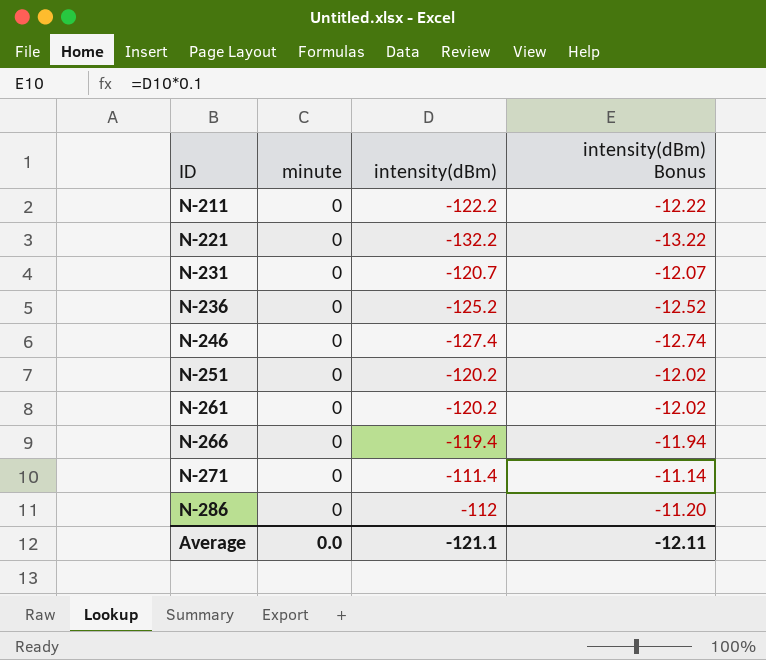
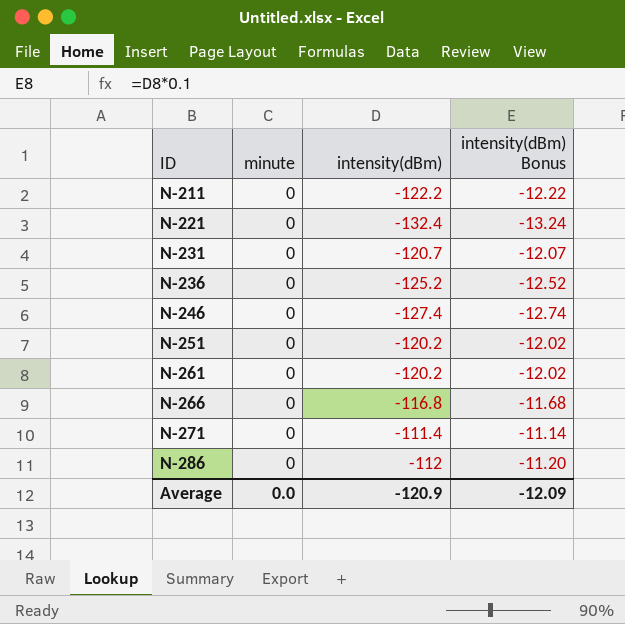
N-221 | intensity(dBm): -132.2 -> -132.4
N-221 | intensity(dBm) Bonus: -13.22 -> -13.24
N-266 | intensity(dBm): -119.4 -> -116.8
N-266 | intensity(dBm) Bonus: -11.94 -> -11.68
Average | intensity(dBm): -121.1 -> -120.9
Average | intensity(dBm) Bonus: -12.11 -> -12.09

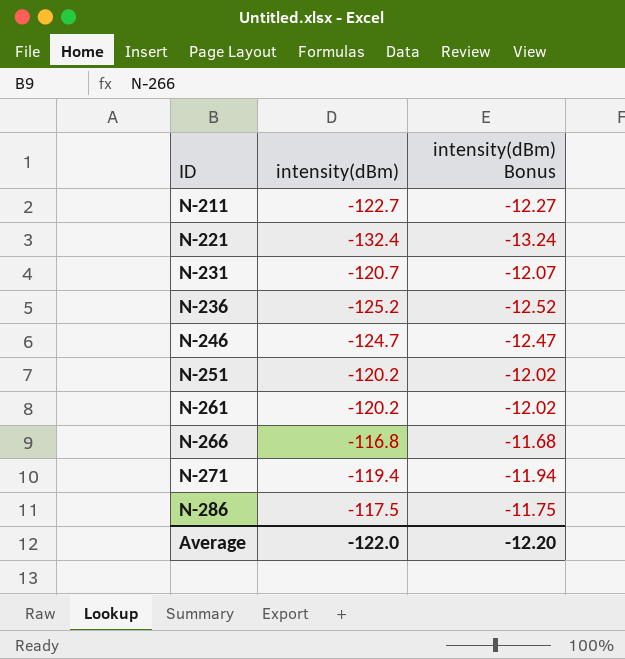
column minute | position: 2 -> none
N-211 | intensity(dBm): -122.2 -> -122.7
N-211 | intensity(dBm) Bonus: -12.22 -> -12.27
N-246 | intensity(dBm): -127.4 -> -124.7
N-246 | intensity(dBm) Bonus: -12.74 -> -12.47
N-271 | intensity(dBm): -111.4 -> -119.4
N-271 | intensity(dBm) Bonus: -11.14 -> -11.94
N-286 | intensity(dBm): -112 -> -117.5
N-286 | intensity(dBm) Bonus: -11.20 -> -11.75
Average | intensity(dBm): -120.9 -> -122.0
Average | intensity(dBm) Bonus: -12.09 -> -12.20

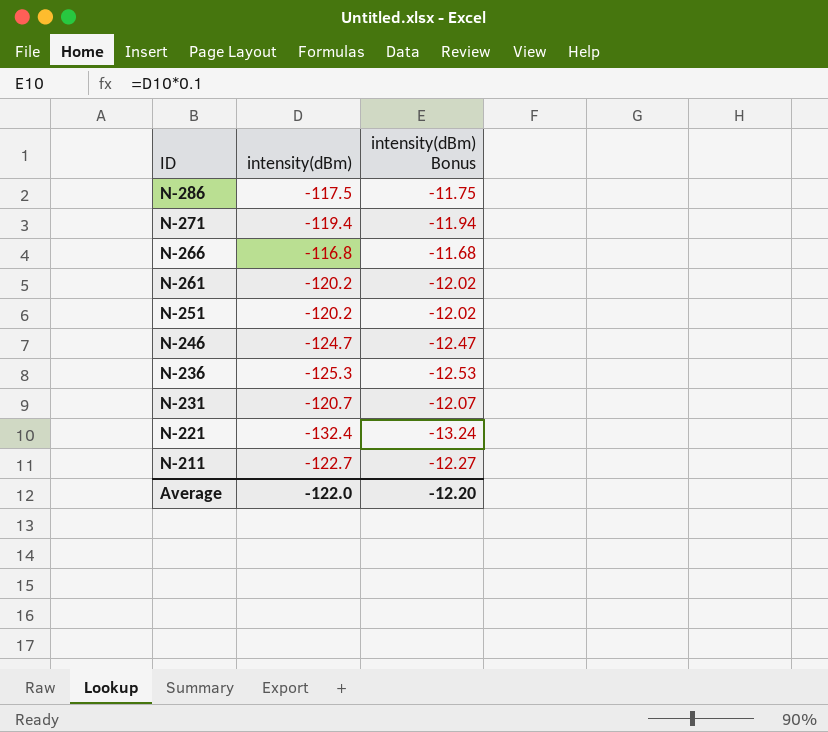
row order: ID ascending -> ID descending
N-236 | intensity(dBm): -125.2 -> -125.3
N-236 | intensity(dBm) Bonus: -12.52 -> -12.53

